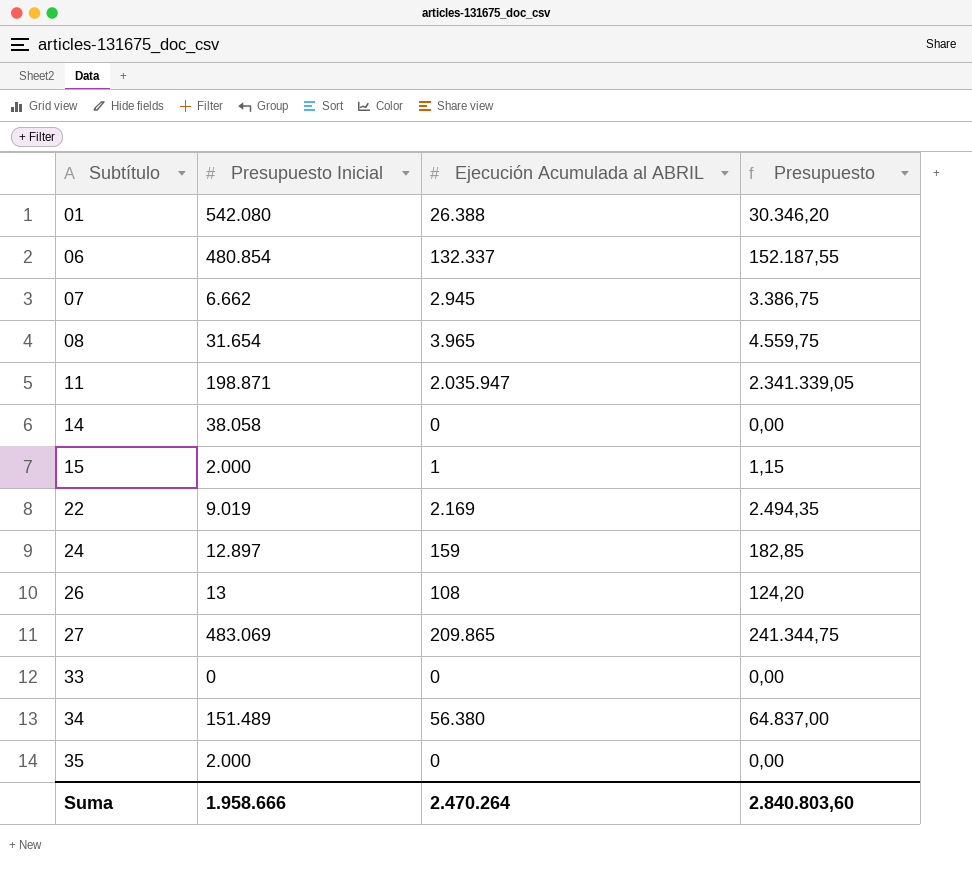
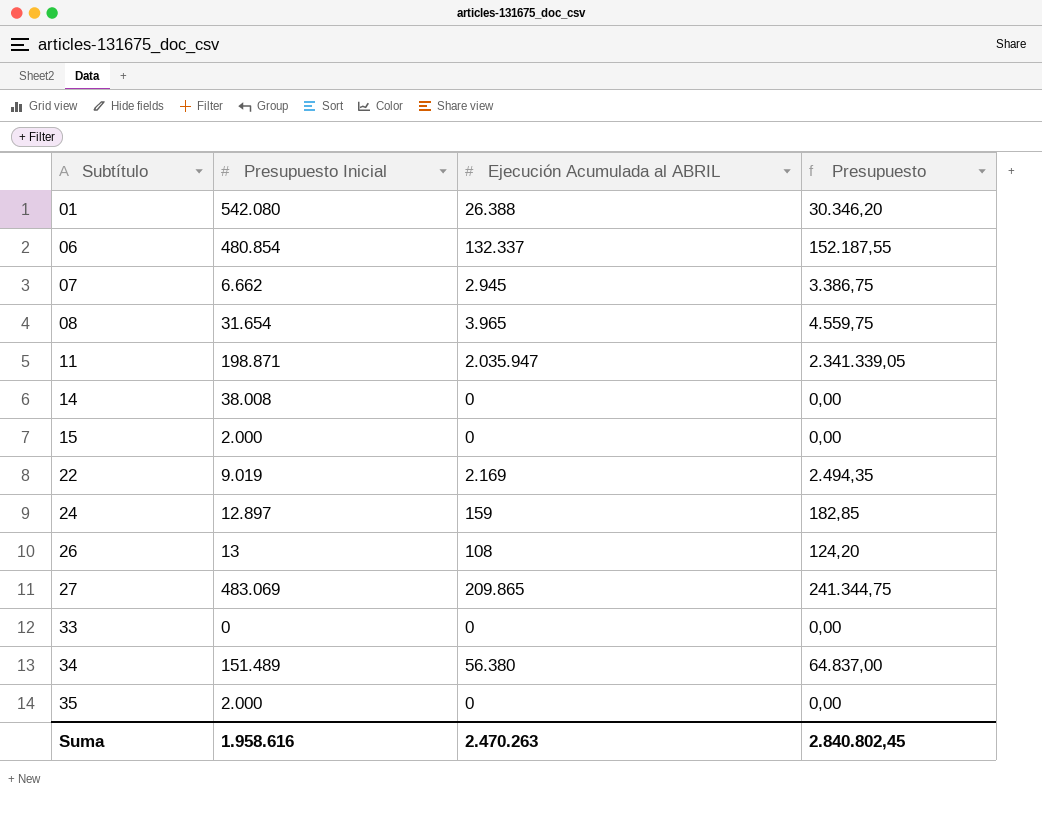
14 | Presupuesto Inicial: 38.058 -> 38.008
15 | Ejecución Acumulada al ABRIL: 1 -> 0
15 | Presupuesto: 1,15 -> 0,00
Suma | Presupuesto Inicial: 1.958.666 -> 1.958.616
Suma | Ejecución Acumulada al ABRIL: 2.470.264 -> 2.470.263
Suma | Presupuesto: 2.840.803,60 -> 2.840.802,45

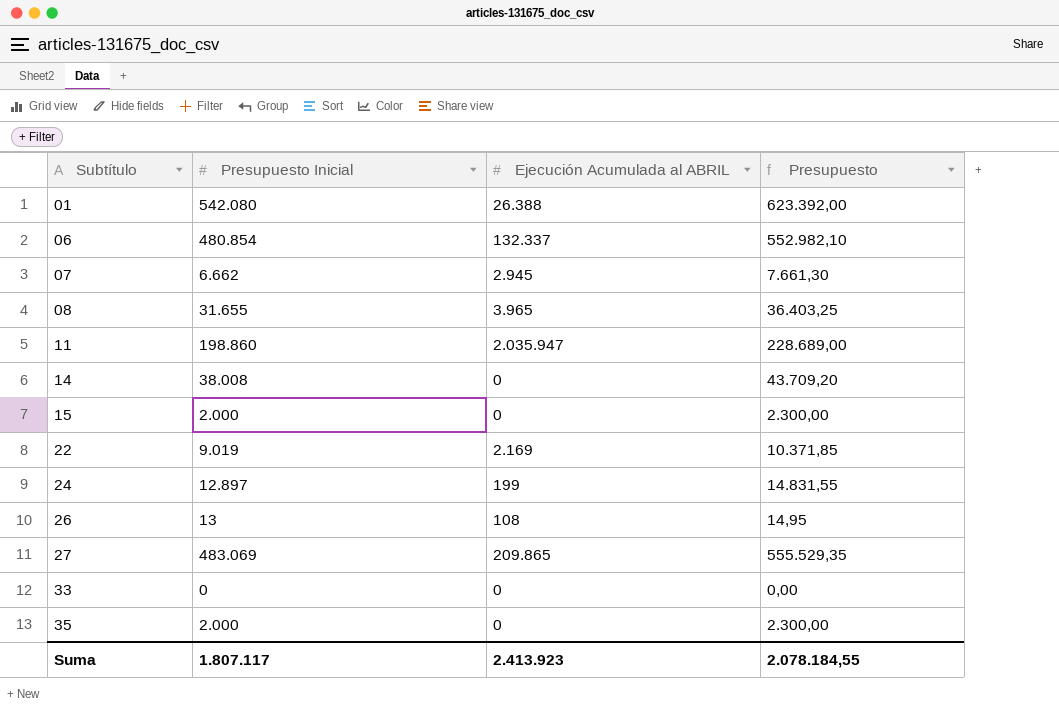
column Presupuesto | formula: [Ejecución Acumulada al ABRIL] * 1,15 -> [Presupuesto Inicial] * 1,15
row 34: 151.489 | 56.380 | 64.837,00 -> none
08 | Presupuesto Inicial: 31.654 -> 31.655
11 | Presupuesto Inicial: 198.871 -> 198.860
24 | Ejecución Acumulada al ABRIL: 159 -> 199
Suma | Presupuesto Inicial: 1.958.616 -> 1.807.117
Suma | Ejecución Acumulada al ABRIL: 2.470.263 -> 2.413.923
Suma | Presupuesto: 2.840.802,45 -> 2.078.184,55

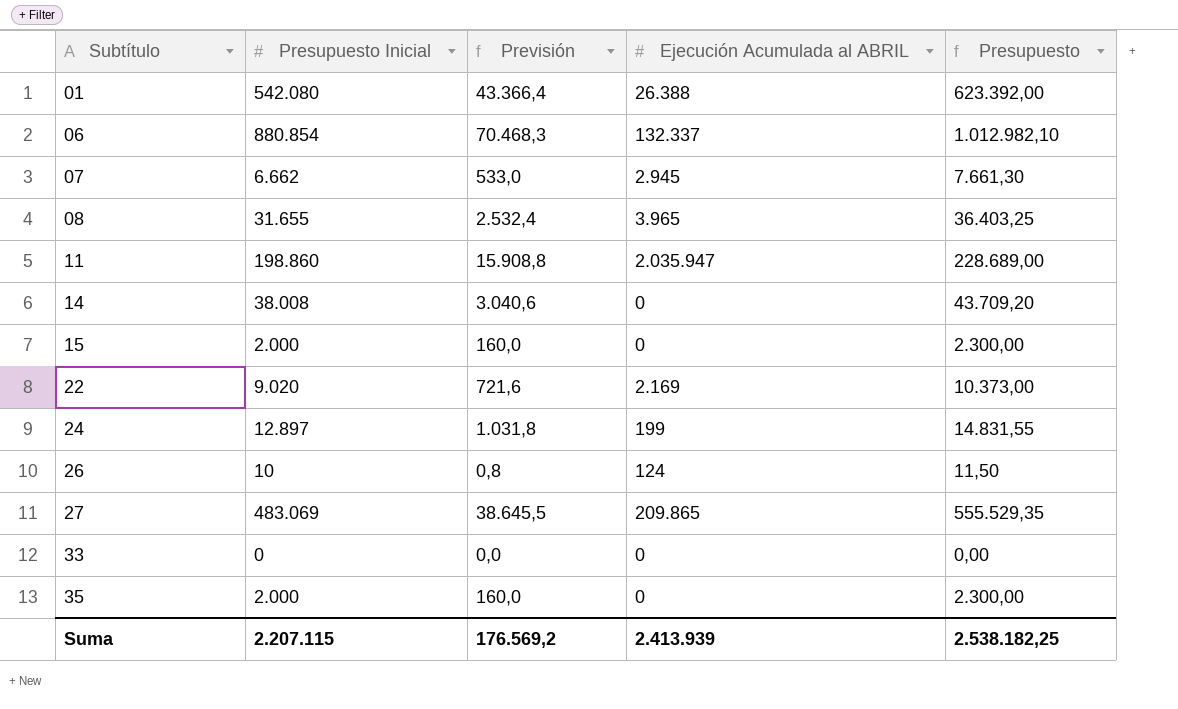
column Previsión | formula: none -> [Presupuesto Inicial] * 0,08
06 | Presupuesto Inicial: 480.854 -> 880.854
06 | Presupuesto: 552.982,10 -> 1.012.982,10
22 | Presupuesto Inicial: 9.019 -> 9.020
22 | Presupuesto: 10.371,85 -> 10.373,00
26 | Presupuesto Inicial: 13 -> 10
26 | Ejecución Acumulada al ABRIL: 108 -> 124
26 | Presupuesto: 14,95 -> 11,50
Suma | Presupuesto Inicial: 1.807.117 -> 2.207.115
Suma | Ejecución Acumulada al ABRIL: 2.413.923 -> 2.413.939
Suma | Presupuesto: 2.078.184,55 -> 2.538.182,25

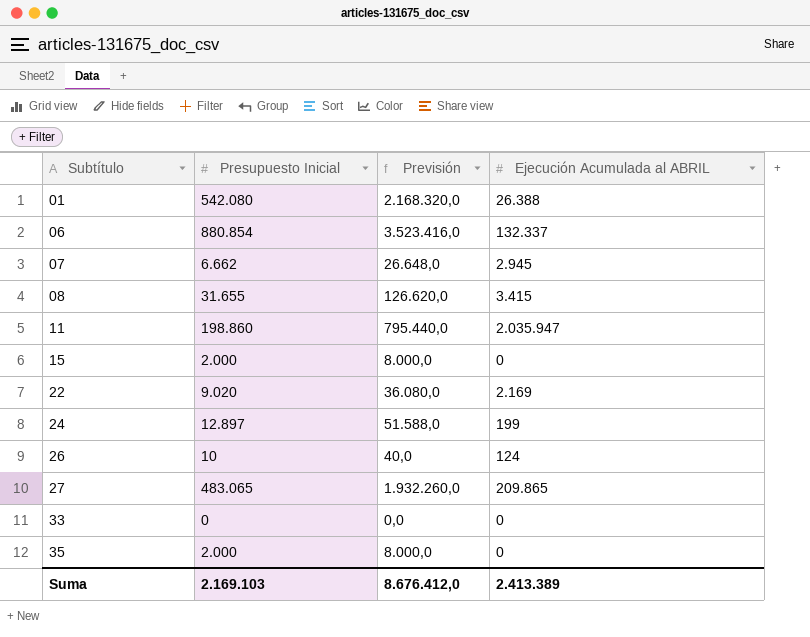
column Presupuesto | formula: [Presupuesto Inicial] * 1,15 -> none
column Previsión | formula: [Presupuesto Inicial] * 0,08 -> [Presupuesto Inicial] * 4
row 14: 38.008 | 3.040,6 | 0 | 43.709,20 -> none
08 | Ejecución Acumulada al ABRIL: 3.965 -> 3.415
27 | Presupuesto Inicial: 483.069 -> 483.065
Suma | Presupuesto Inicial: 2.207.115 -> 2.169.103
Suma | Previsión: 176.569,2 -> 8.676.412,0
Suma | Ejecución Acumulada al ABRIL: 2.413.939 -> 2.413.389

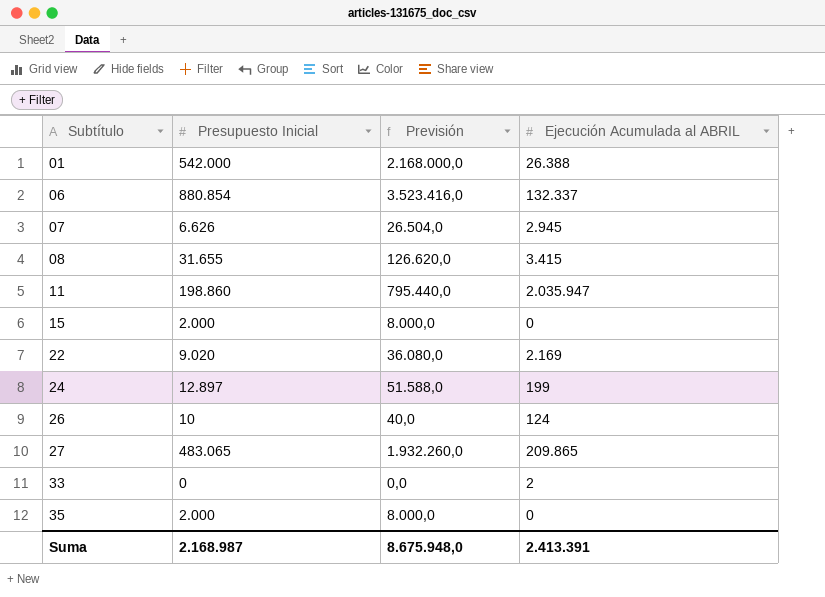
01 | Presupuesto Inicial: 542.080 -> 542.000
01 | Previsión: 2.168.320,0 -> 2.168.000,0
07 | Presupuesto Inicial: 6.662 -> 6.626
07 | Previsión: 26.648,0 -> 26.504,0
33 | Ejecución Acumulada al ABRIL: 0 -> 2
Suma | Presupuesto Inicial: 2.169.103 -> 2.168.987
Suma | Previsión: 8.676.412,0 -> 8.675.948,0
Suma | Ejecución Acumulada al ABRIL: 2.413.389 -> 2.413.391

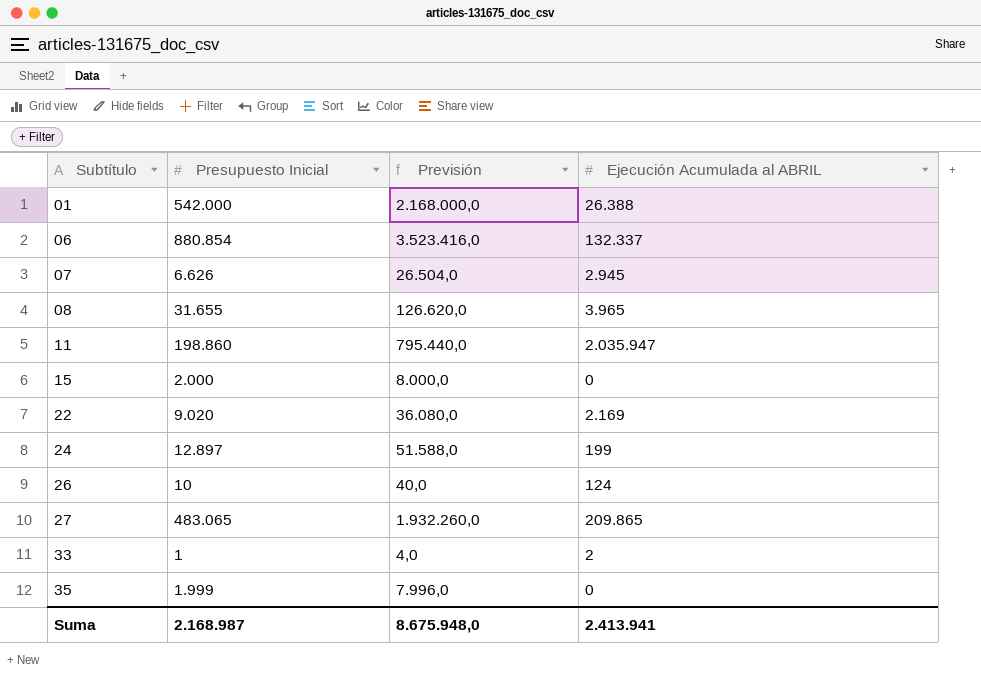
08 | Ejecución Acumulada al ABRIL: 3.415 -> 3.965
33 | Presupuesto Inicial: 0 -> 1
33 | Previsión: 0,0 -> 4,0
35 | Presupuesto Inicial: 2.000 -> 1.999
35 | Previsión: 8.000,0 -> 7.996,0
Suma | Ejecución Acumulada al ABRIL: 2.413.391 -> 2.413.941

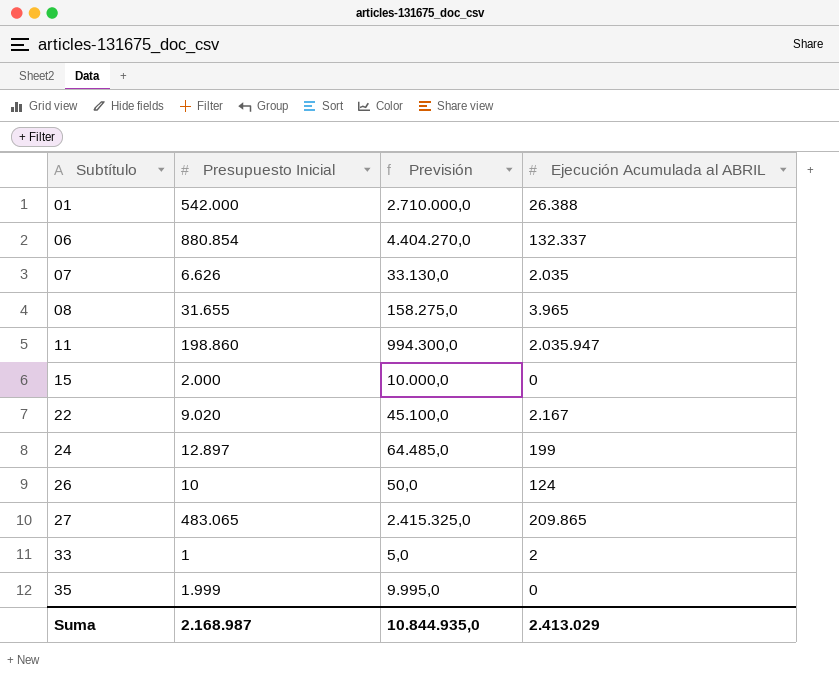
column Previsión | formula: [Presupuesto Inicial] * 4 -> [Presupuesto Inicial] * 5
07 | Ejecución Acumulada al ABRIL: 2.945 -> 2.035
22 | Ejecución Acumulada al ABRIL: 2.169 -> 2.167
Suma | Previsión: 8.675.948,0 -> 10.844.935,0
Suma | Ejecución Acumulada al ABRIL: 2.413.941 -> 2.413.029

